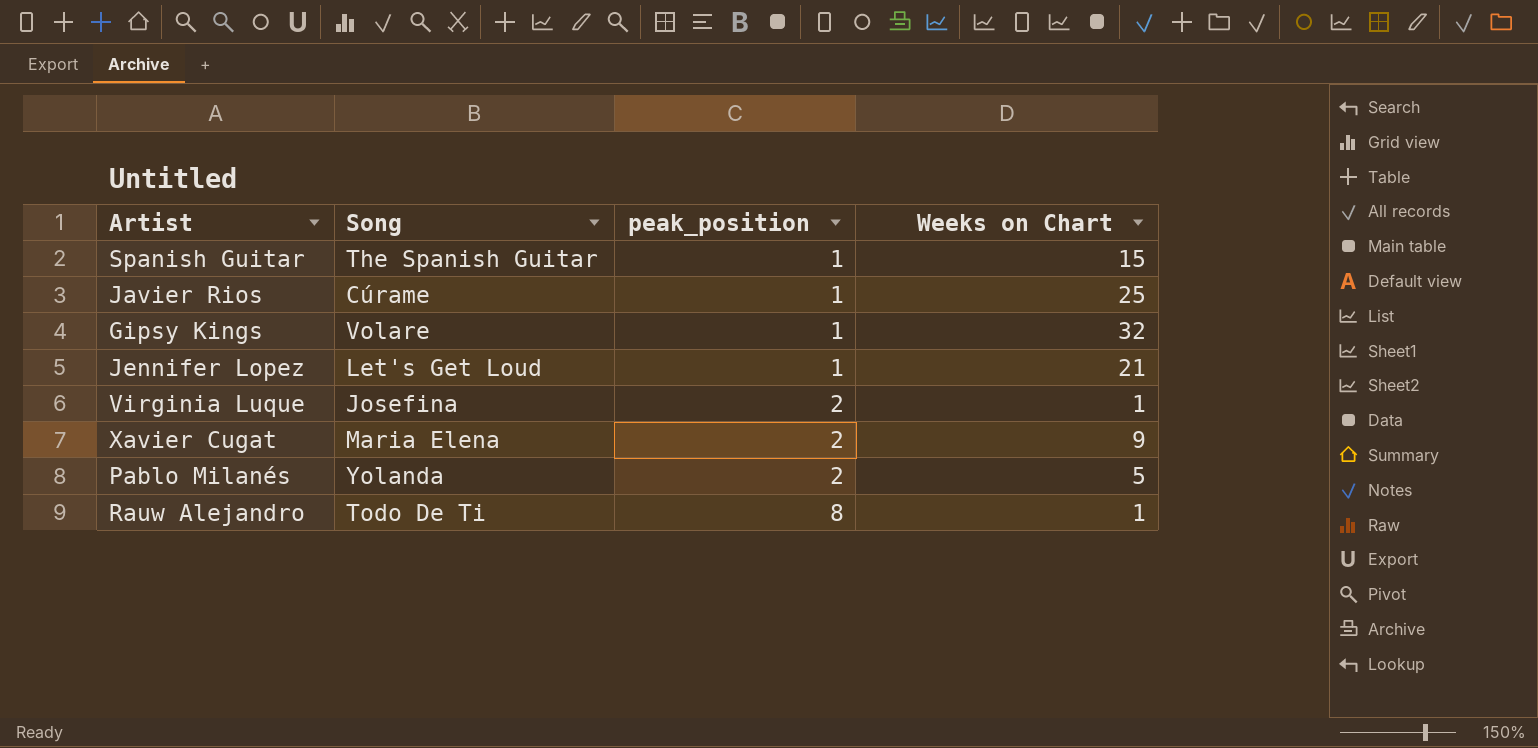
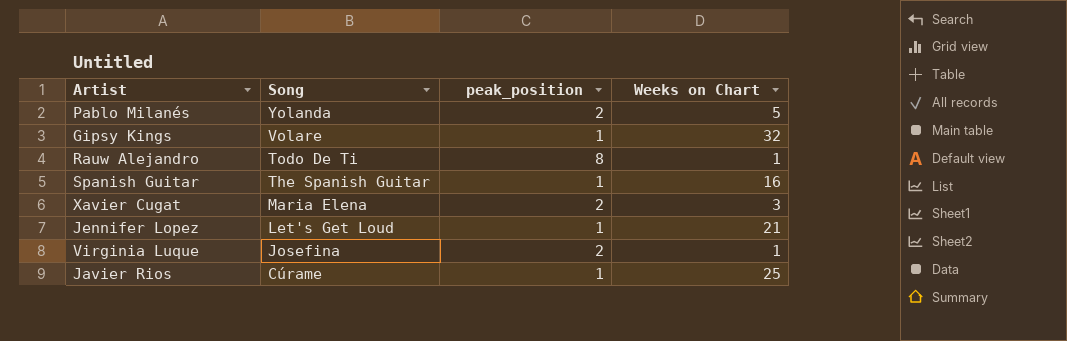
row order: peak_position ascending -> Song descending
Spanish Guitar | Weeks on Chart: 15 -> 16
Xavier Cugat | Weeks on Chart: 9 -> 3

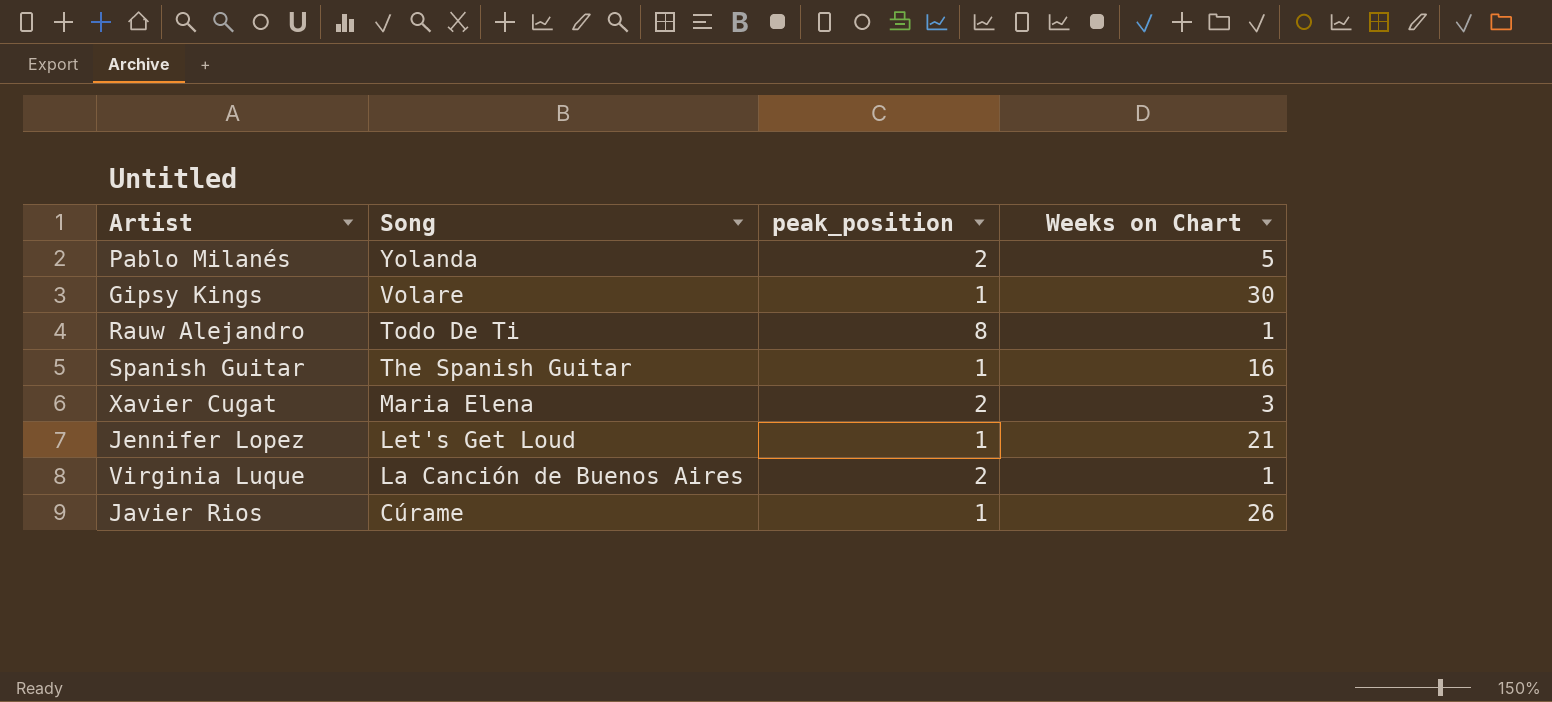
Gipsy Kings | Weeks on Chart: 32 -> 30
Virginia Luque | Song: Josefina -> La Canción de Buenos Aires
Javier Rios | Weeks on Chart: 25 -> 26

